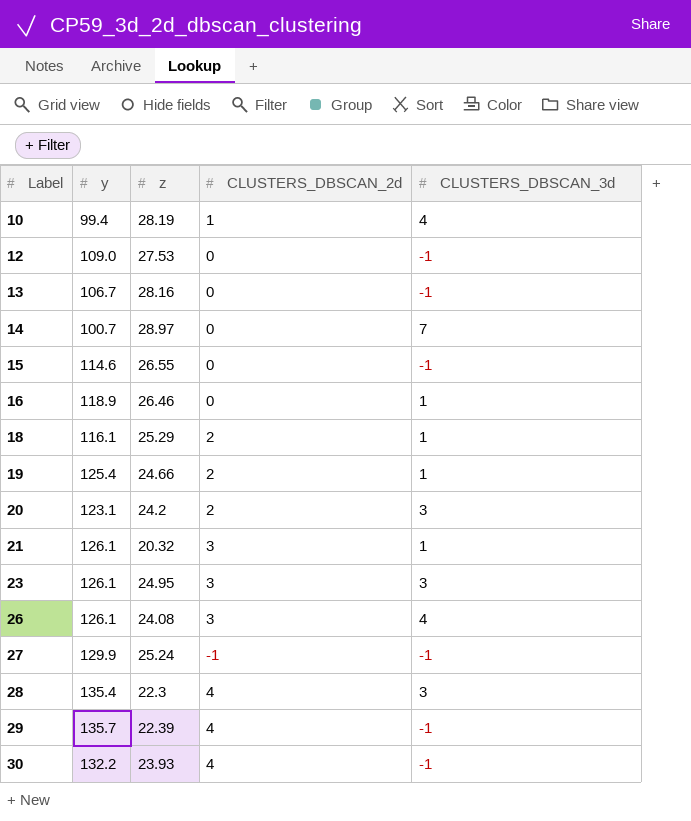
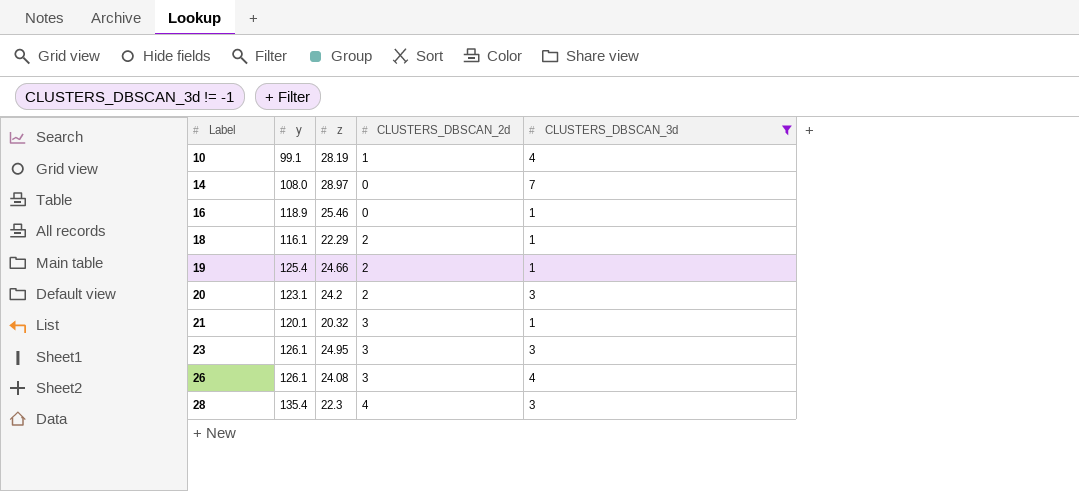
filter: none -> CLUSTERS_DBSCAN_3d != -1
10 | y: 99.4 -> 99.1
14 | y: 100.7 -> 108.0
16 | z: 26.46 -> 25.46
18 | z: 25.29 -> 22.29
21 | y: 126.1 -> 120.1

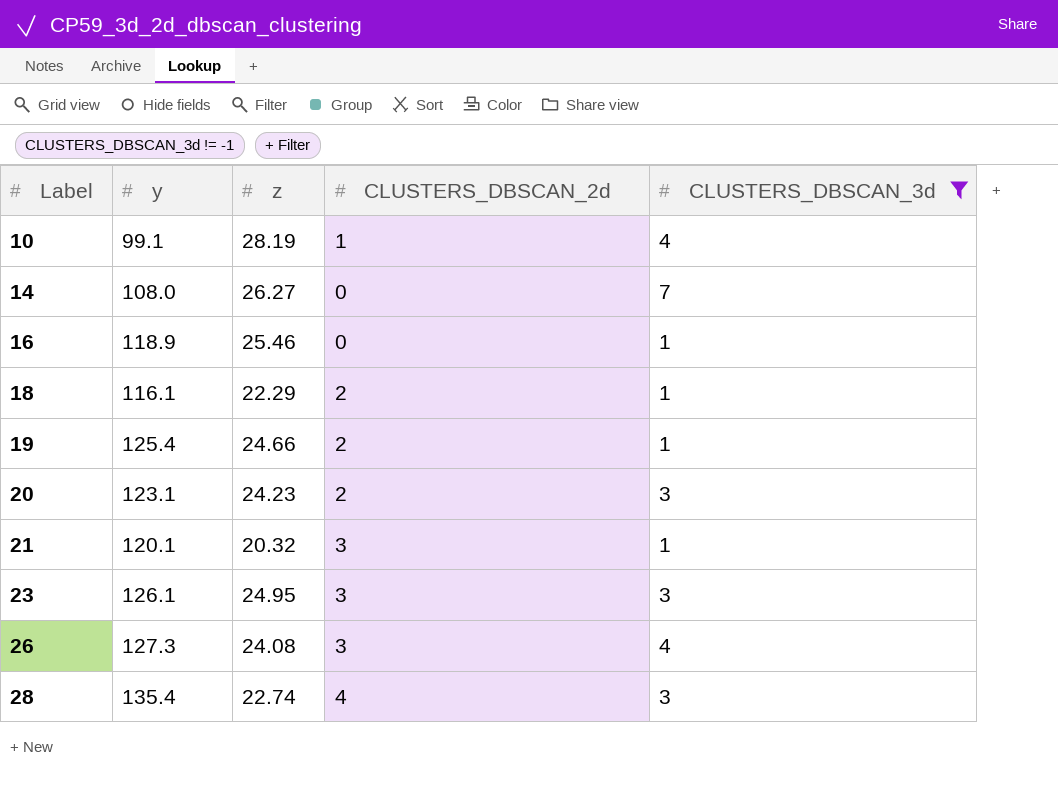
14 | z: 28.97 -> 26.27
20 | z: 24.2 -> 24.23
26 | y: 126.1 -> 127.3
28 | z: 22.3 -> 22.74

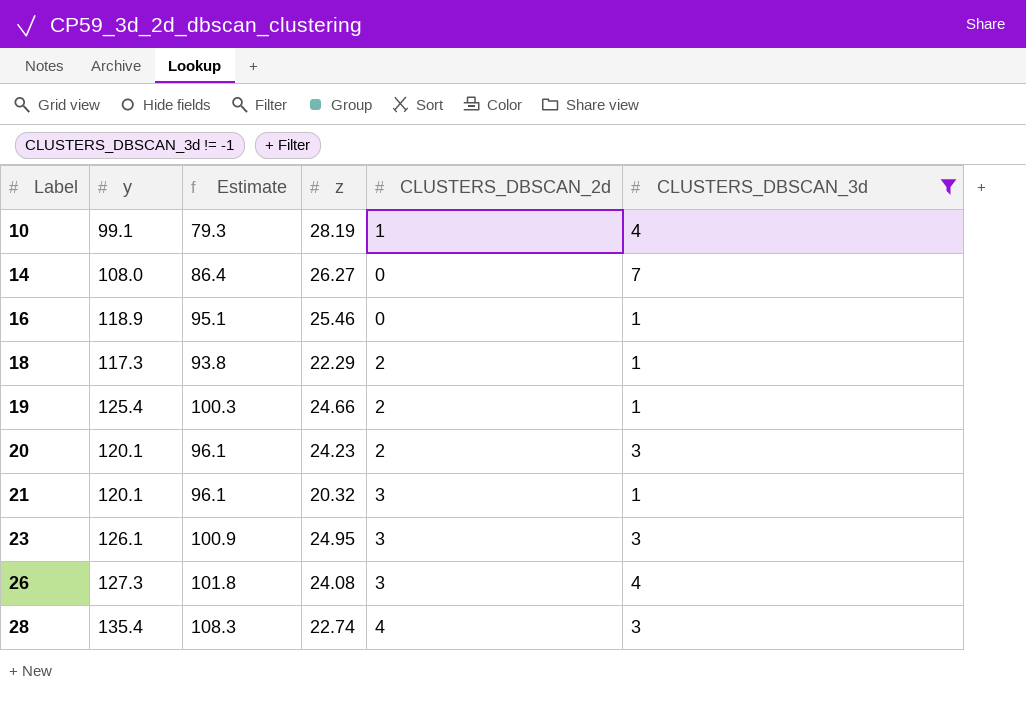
column Estimate | formula: none -> [y] * 0.8
18 | y: 116.1 -> 117.3
20 | y: 123.1 -> 120.1

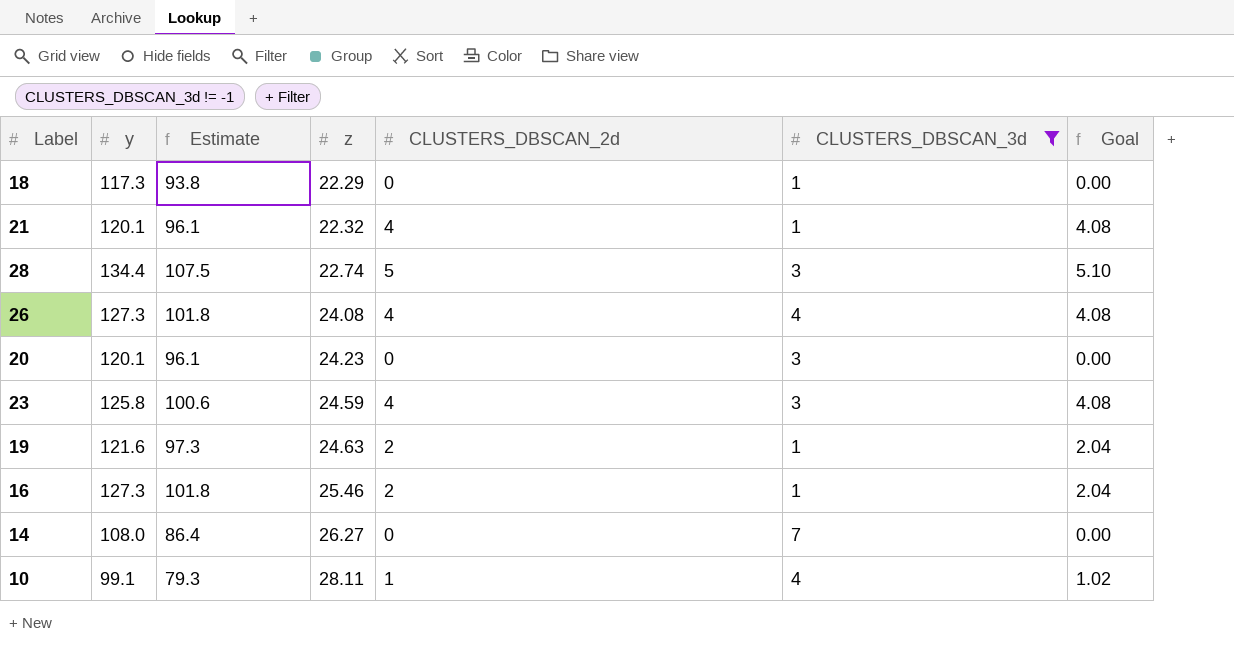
row order: Label ascending -> z ascending
column Goal | formula: none -> [CLUSTERS_DBSCAN_2d] * 1.02
18 | CLUSTERS_DBSCAN_2d: 2 -> 0
21 | z: 20.32 -> 22.32
21 | CLUSTERS_DBSCAN_2d: 3 -> 4
28 | y: 135.4 -> 134.4
28 | Estimate: 108.3 -> 107.5
28 | CLUSTERS_DBSCAN_2d: 4 -> 5
26 | CLUSTERS_DBSCAN_2d: 3 -> 4
20 | CLUSTERS_DBSCAN_2d: 2 -> 0
23 | y: 126.1 -> 125.8
23 | Estimate: 100.9 -> 100.6
23 | z: 24.95 -> 24.59
23 | CLUSTERS_DBSCAN_2d: 3 -> 4
19 | y: 125.4 -> 121.6
19 | Estimate: 100.3 -> 97.3
19 | z: 24.66 -> 24.63
16 | y: 118.9 -> 127.3
16 | Estimate: 95.1 -> 101.8
16 | CLUSTERS_DBSCAN_2d: 0 -> 2
10 | z: 28.19 -> 28.11

